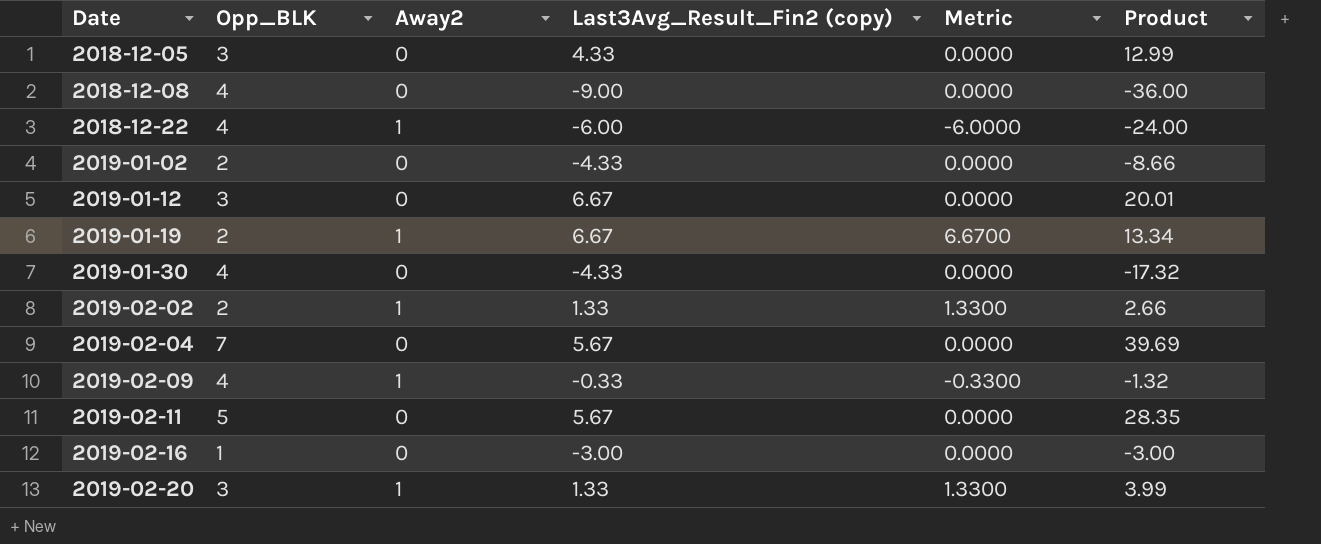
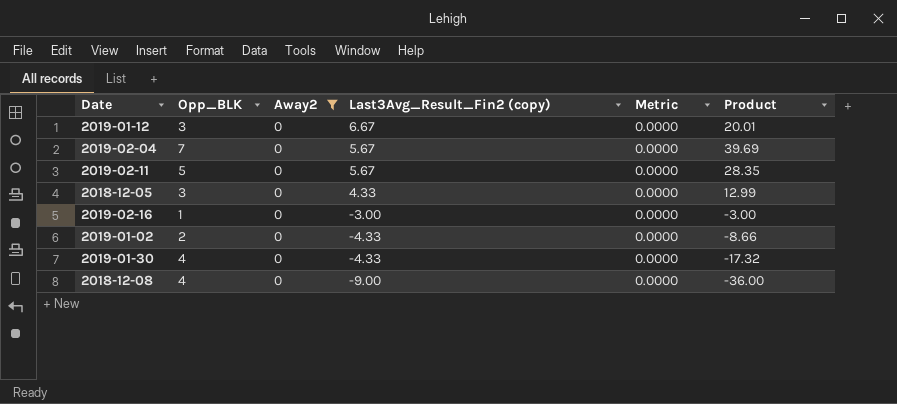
filter: none -> Away2 = 0
row order: Date ascending -> Last3Avg_Result_Fin2 (copy) descending

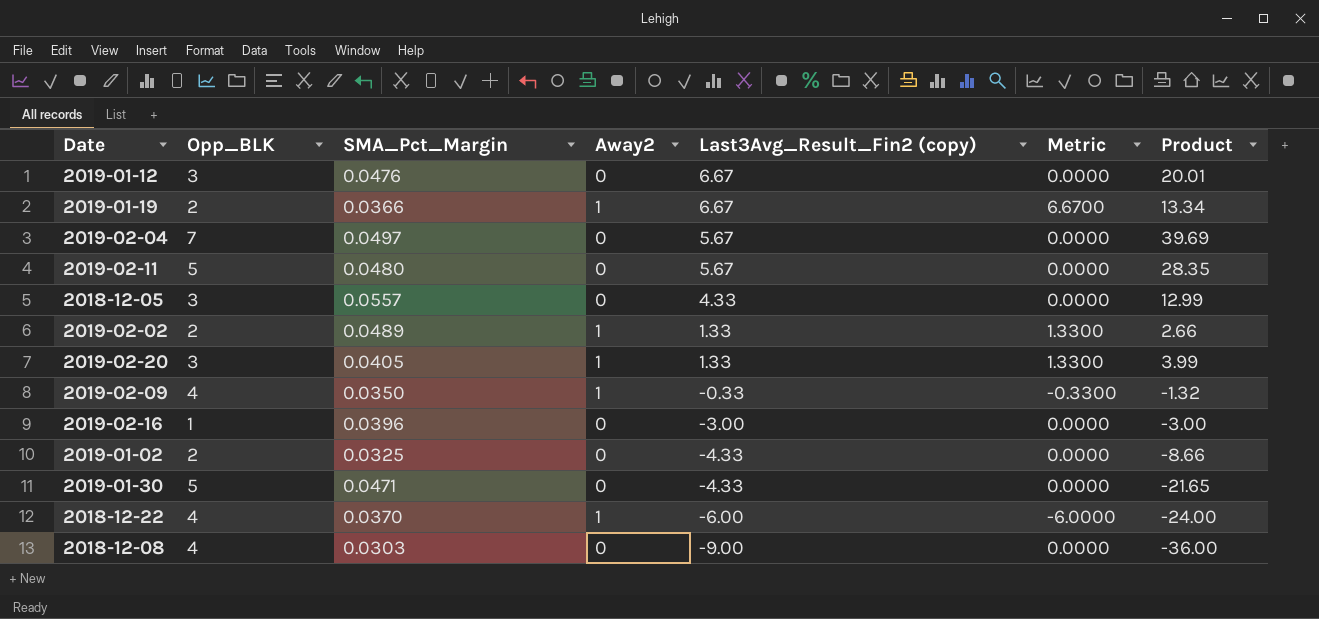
filter: Away2 = 0 -> none
column SMA_Pct_Margin | position: none -> 3
2019-01-30 | Opp_BLK: 4 -> 5
2019-01-30 | Product: -17.32 -> -21.65

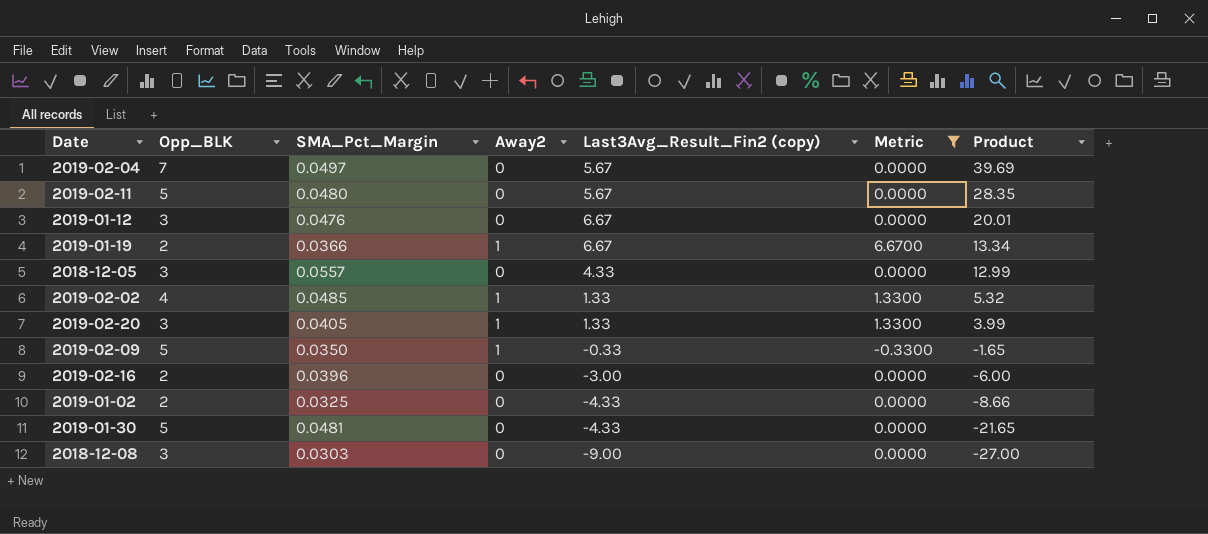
filter: none -> Metric != -6.0000
row order: Last3Avg_Result_Fin2 (copy) descending -> Product descending
2019-02-02 | Opp_BLK: 2 -> 4
2019-02-02 | SMA_Pct_Margin: 0.0489 -> 0.0485
2019-02-02 | Product: 2.66 -> 5.32
2019-02-09 | Opp_BLK: 4 -> 5
2019-02-09 | Product: -1.32 -> -1.65
2019-02-16 | Opp_BLK: 1 -> 2
2019-02-16 | Product: -3.00 -> -6.00
2019-01-30 | SMA_Pct_Margin: 0.0471 -> 0.0481
2018-12-08 | Opp_BLK: 4 -> 3
2018-12-08 | Product: -36.00 -> -27.00

